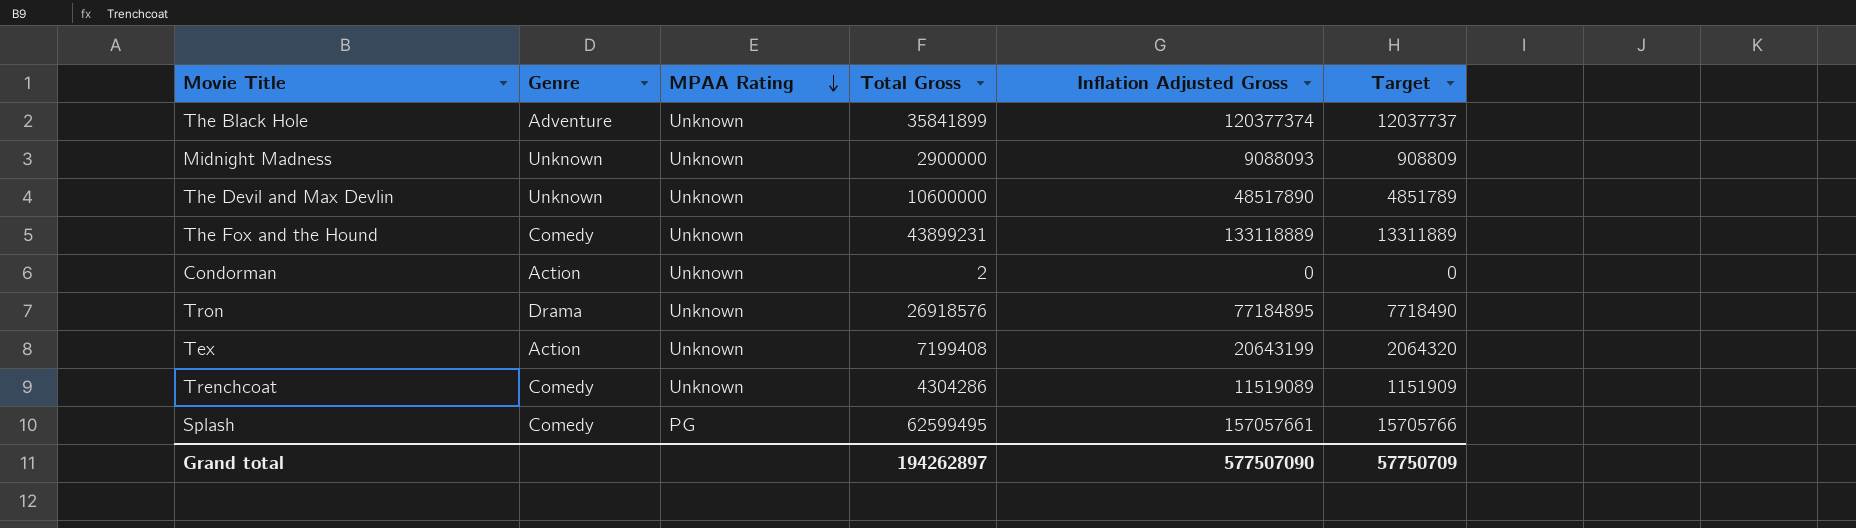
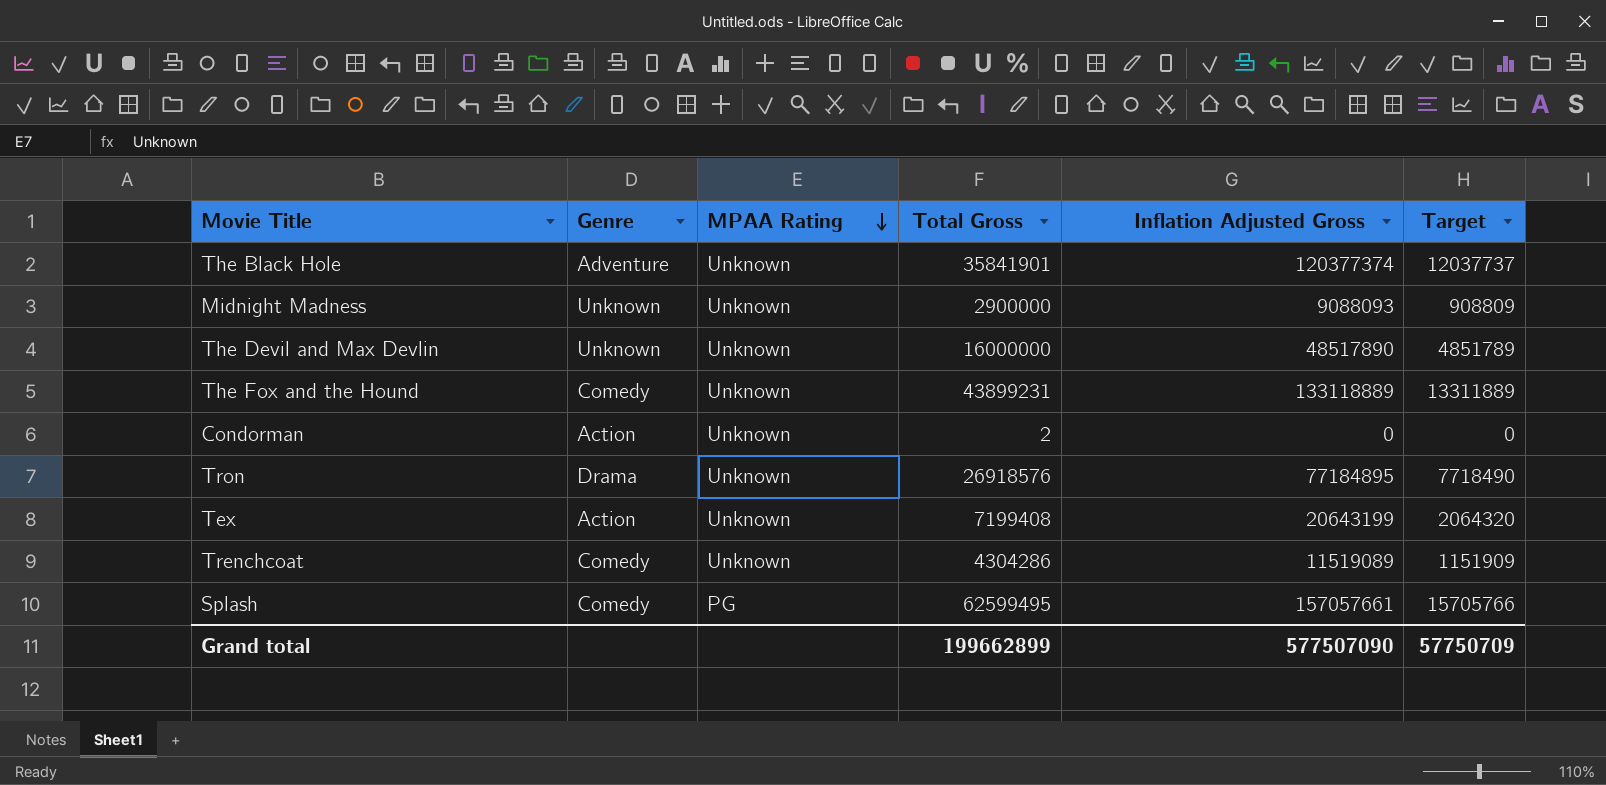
The Black Hole | Total Gross: 35841899 -> 35841901
The Devil and Max Devlin | Total Gross: 10600000 -> 16000000
Grand total | Total Gross: 194262897 -> 199662899

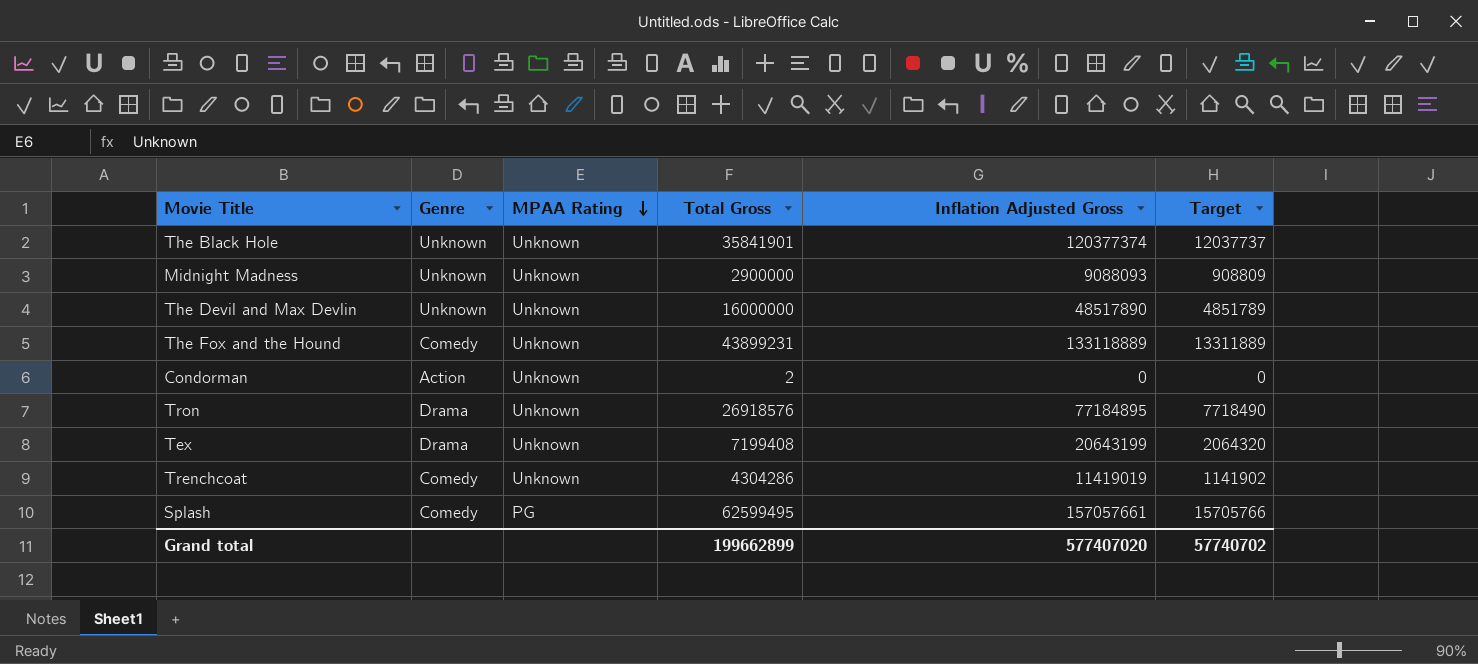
The Black Hole | Genre: Adventure -> Unknown
Tex | Genre: Action -> Drama
Trenchcoat | Inflation Adjusted Gross: 11519089 -> 11419019
Trenchcoat | Target: 1151909 -> 1141902
Grand total | Inflation Adjusted Gross: 577507090 -> 577407020
Grand total | Target: 57750709 -> 57740702

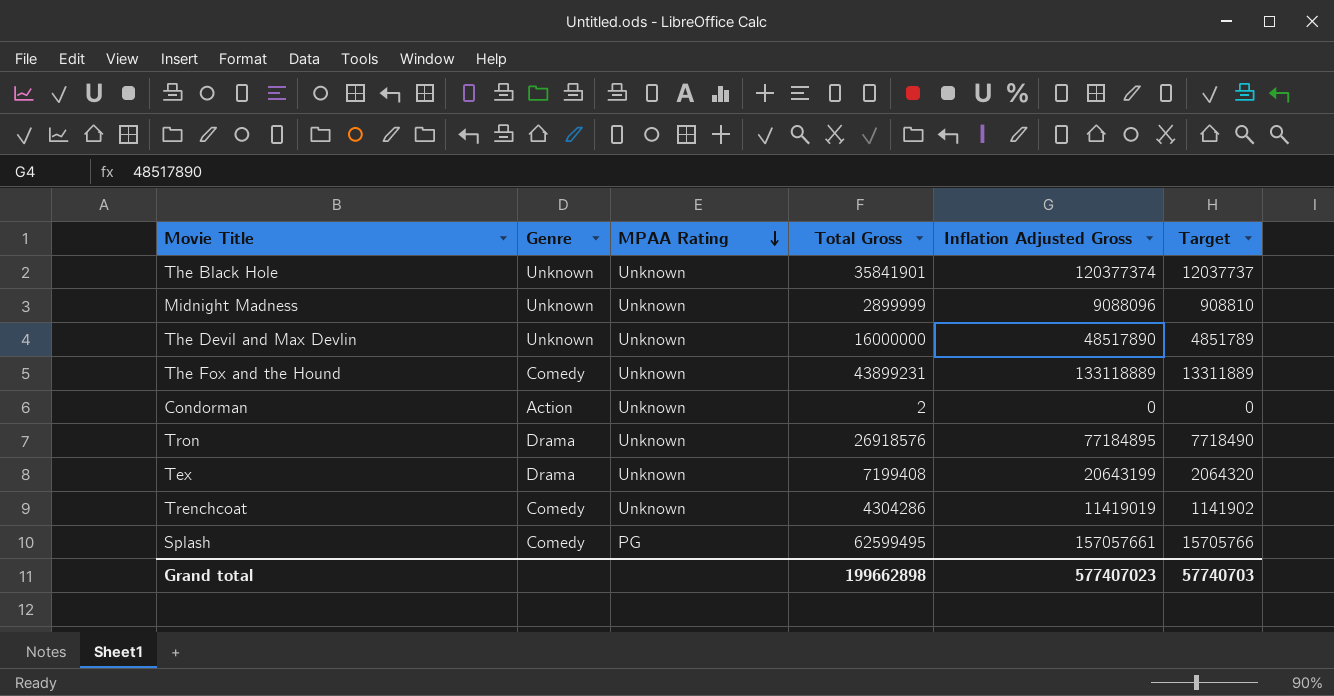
Midnight Madness | Total Gross: 2900000 -> 2899999
Midnight Madness | Inflation Adjusted Gross: 9088093 -> 9088096
Midnight Madness | Target: 908809 -> 908810
Grand total | Total Gross: 199662899 -> 199662898
Grand total | Inflation Adjusted Gross: 577407020 -> 577407023
Grand total | Target: 57740702 -> 57740703

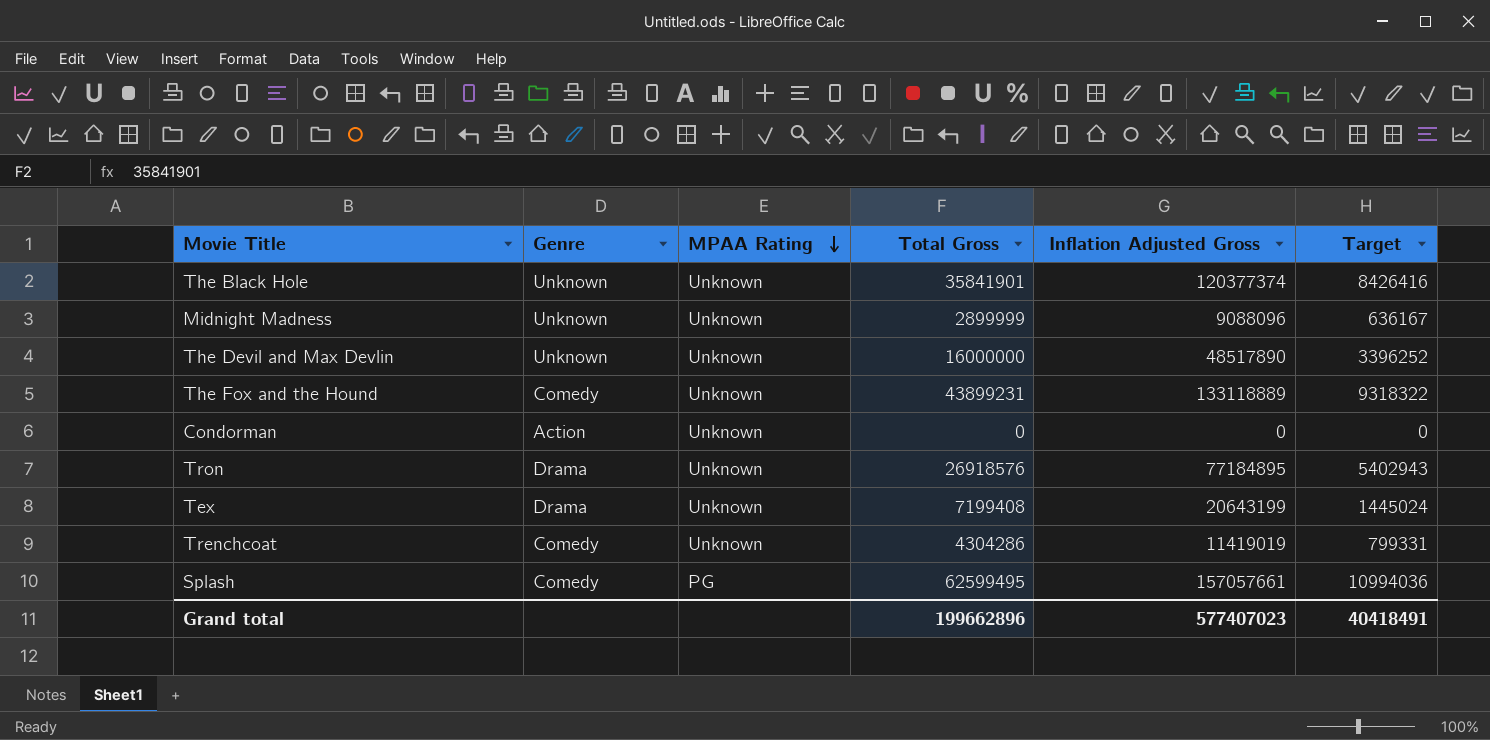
column Target | formula: [Inflation Adjusted Gross] * 0.1 -> [Inflation Adjusted Gross] * 0.07
Condorman | Total Gross: 2 -> 0
Grand total | Total Gross: 199662898 -> 199662896
Grand total | Target: 57740703 -> 40418491

